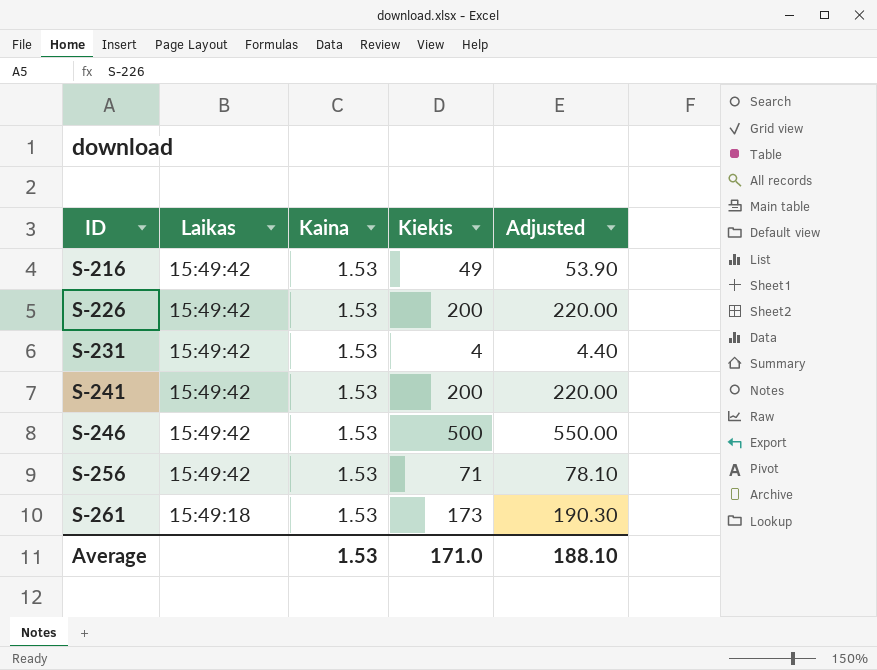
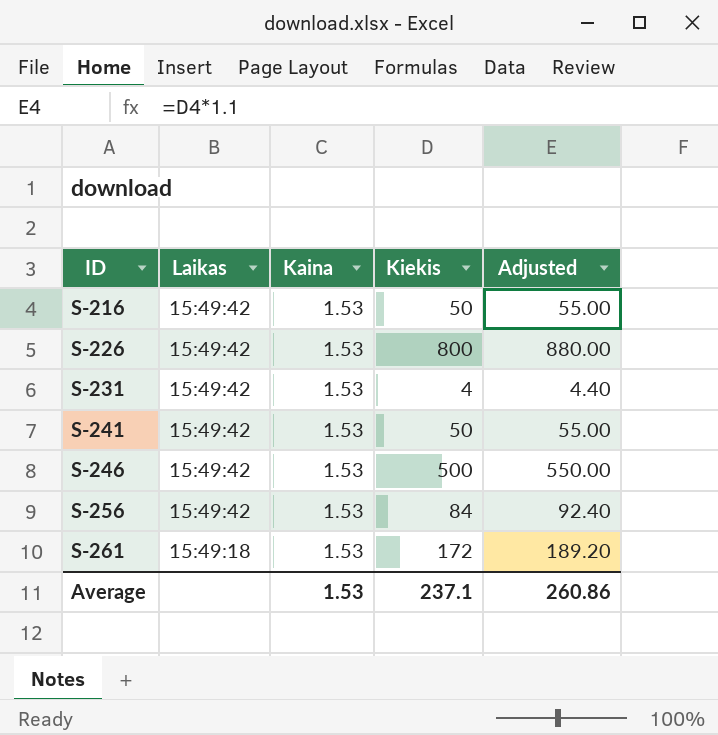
S-216 | Kiekis: 49 -> 50
S-216 | Adjusted: 53.90 -> 55.00
S-226 | Kiekis: 200 -> 800
S-226 | Adjusted: 220.00 -> 880.00
S-241 | Kiekis: 200 -> 50
S-241 | Adjusted: 220.00 -> 55.00
S-256 | Kiekis: 71 -> 84
S-256 | Adjusted: 78.10 -> 92.40
S-261 | Kiekis: 173 -> 172
S-261 | Adjusted: 190.30 -> 189.20
Average | Kiekis: 171.0 -> 237.1
Average | Adjusted: 188.10 -> 260.86

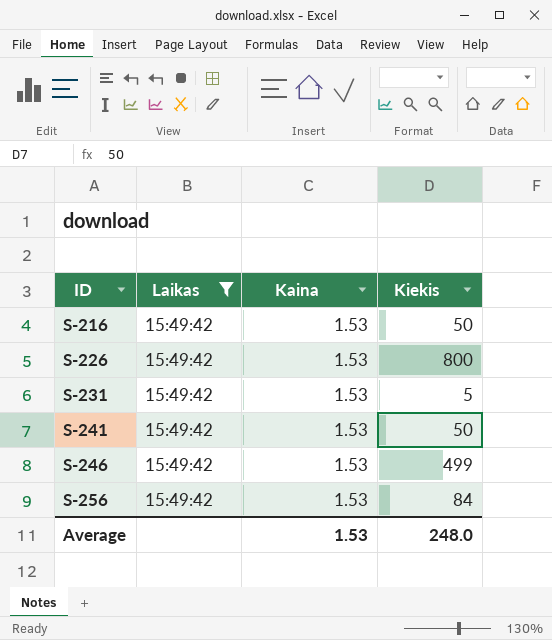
filter: none -> Laikas = 15:49:42
column Adjusted | formula: [Kiekis] * 1.1 -> none
S-231 | Kiekis: 4 -> 5
S-246 | Kiekis: 500 -> 499
Average | Kiekis: 237.1 -> 248.0

